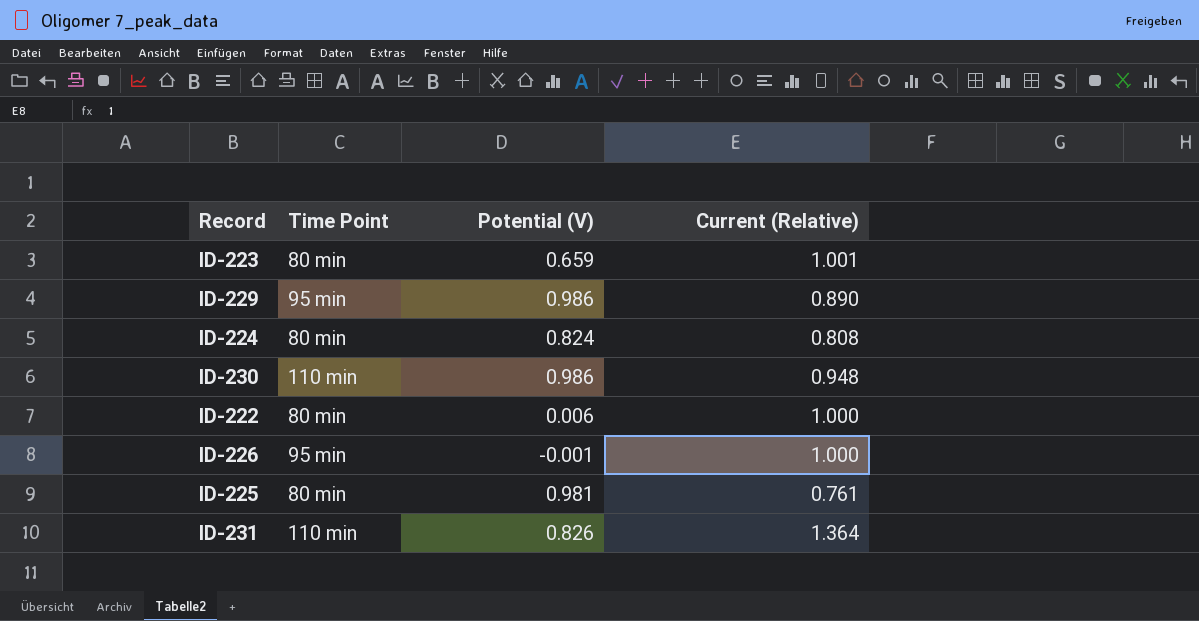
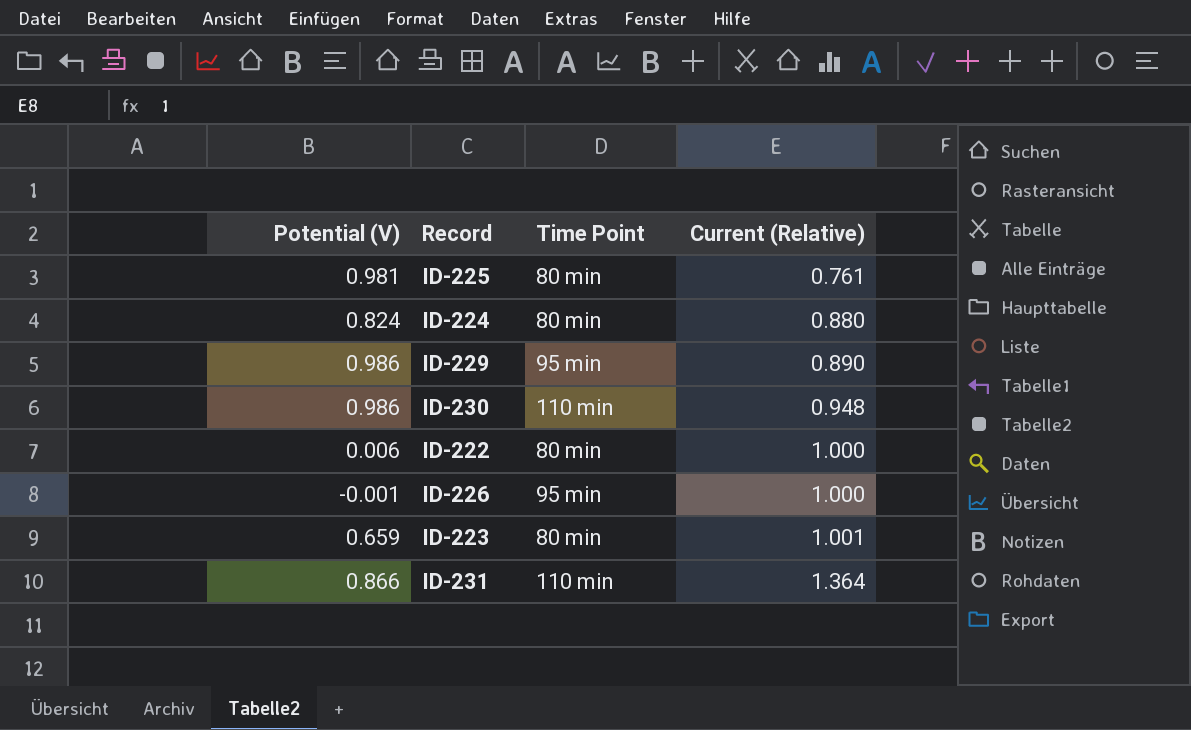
row order: none -> Current (Relative) ascending
column Potential (V) | position: 3 -> 1
ID-224 | Current (Relative): 0.808 -> 0.880
ID-231 | Potential (V): 0.826 -> 0.866

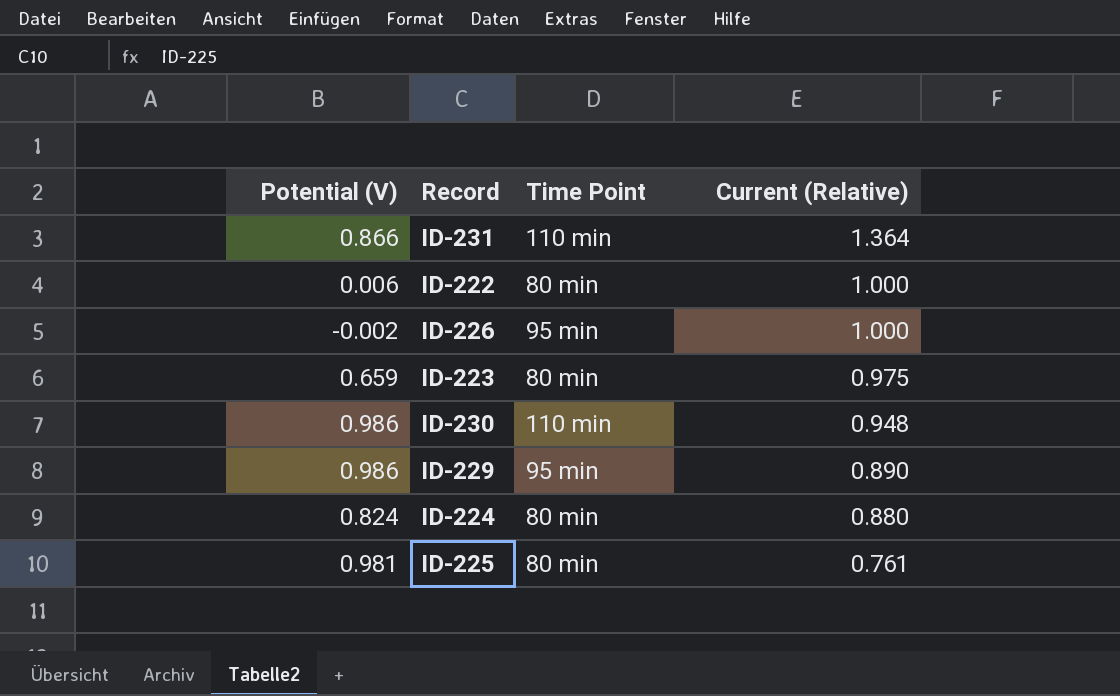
row order: Current (Relative) ascending -> Current (Relative) descending
ID-226 | Potential (V): -0.001 -> -0.002
ID-223 | Current (Relative): 1.001 -> 0.975

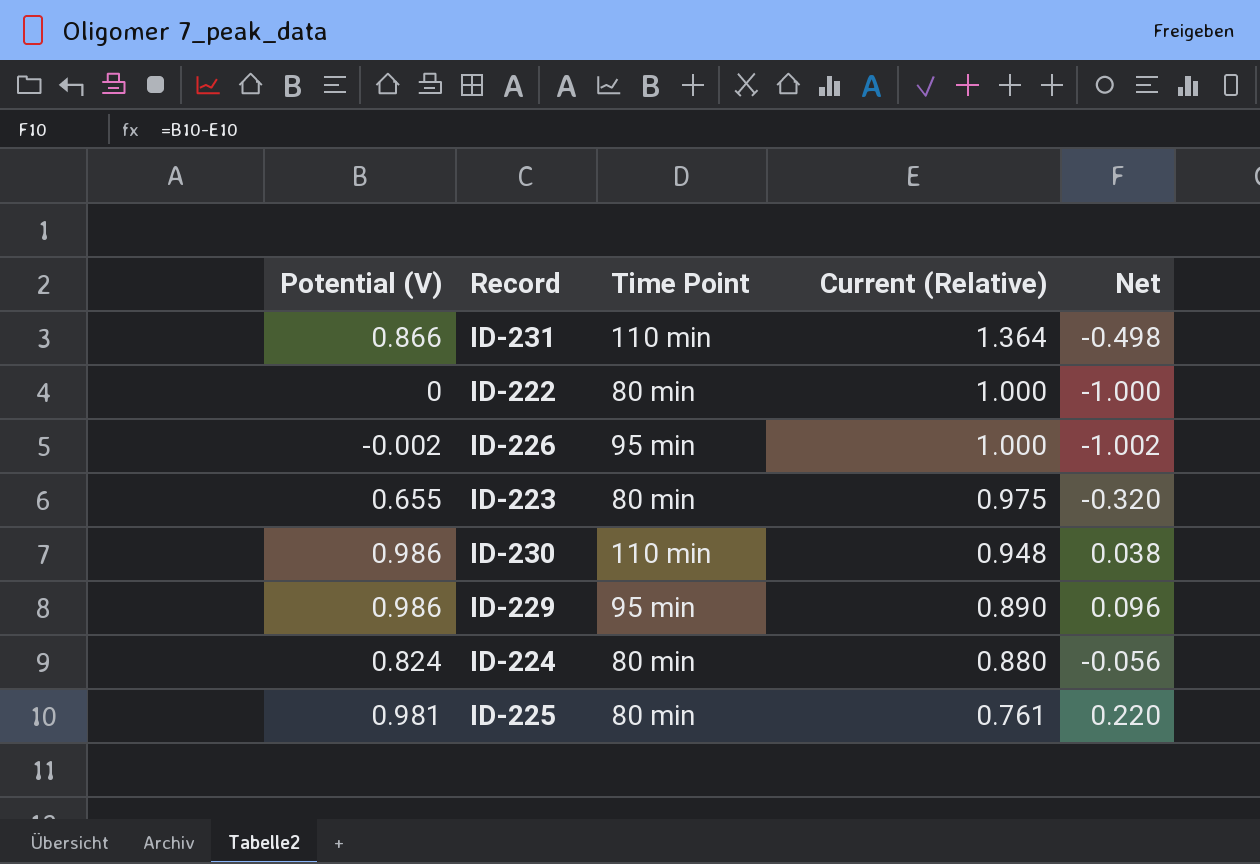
column Net | formula: none -> [Potential (V)] - [Current (Relative)]
ID-222 | Potential (V): 0.006 -> 0
ID-223 | Potential (V): 0.659 -> 0.655

